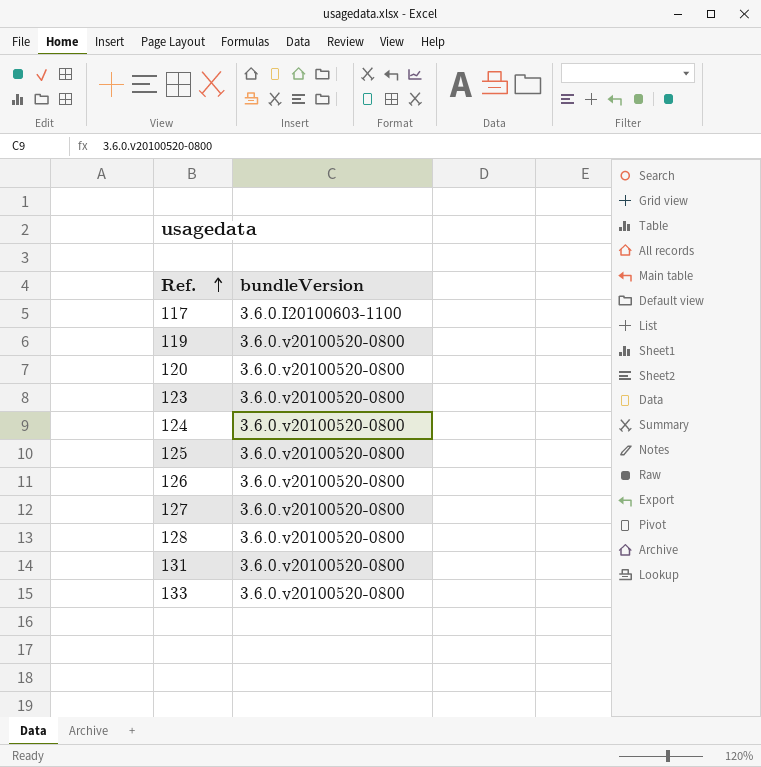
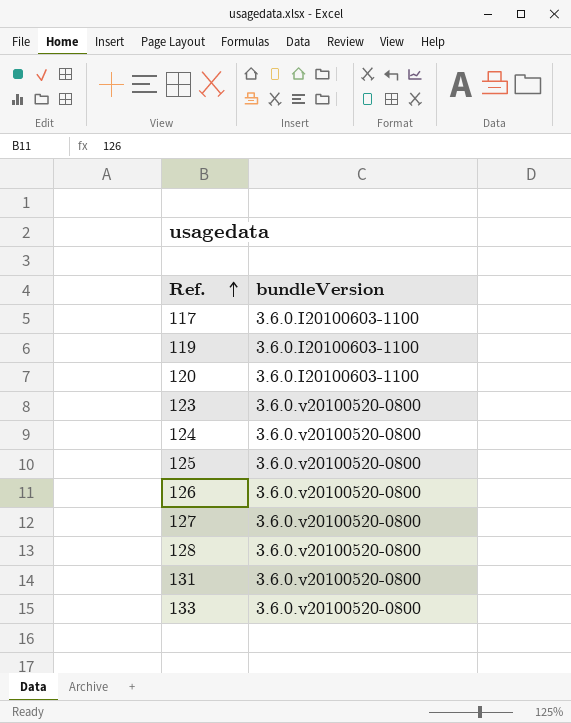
119 | bundleVersion: 3.6.0.v20100520-0800 -> 3.6.0.I20100603-1100
120 | bundleVersion: 3.6.0.v20100520-0800 -> 3.6.0.I20100603-1100

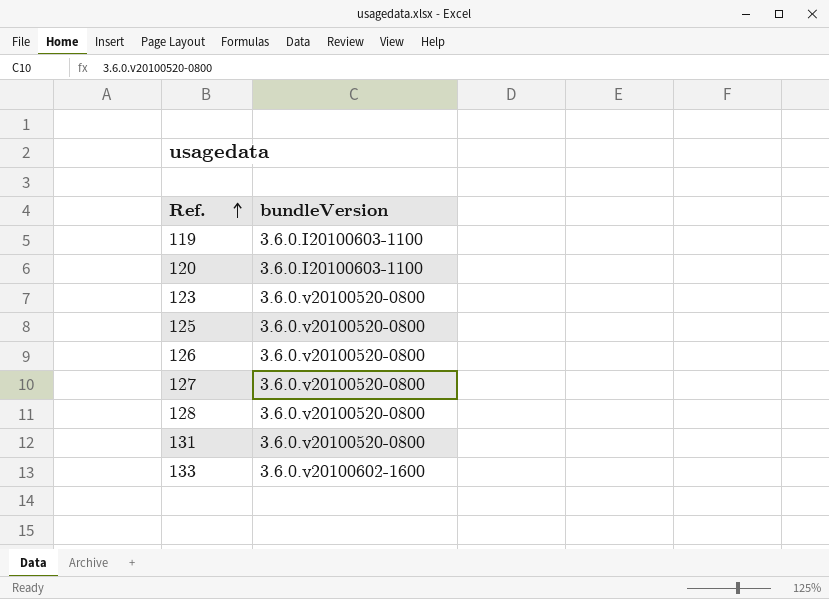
row 117: 3.6.0.I20100603-1100 -> none
row 124: 3.6.0.v20100520-0800 -> none
133 | bundleVersion: 3.6.0.v20100520-0800 -> 3.6.0.v20100602-1600

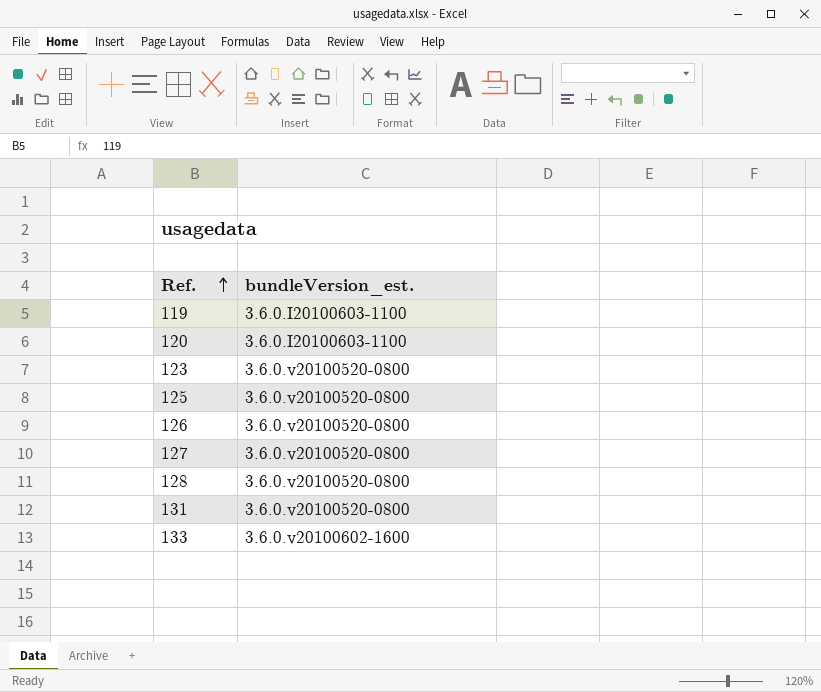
column name: bundleVersion -> bundleVersion_est.

